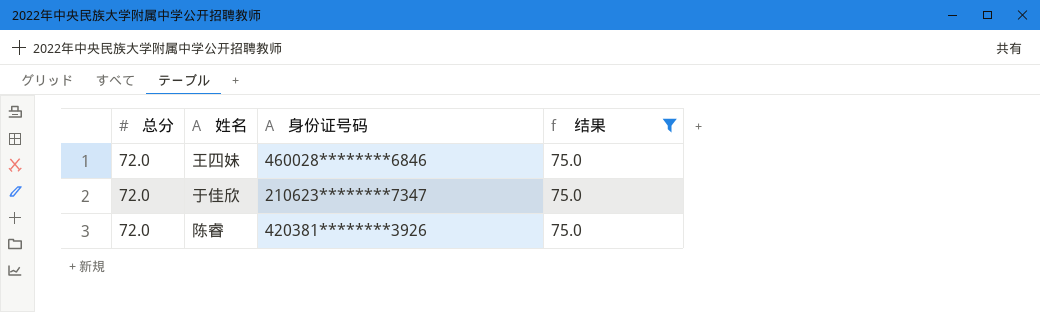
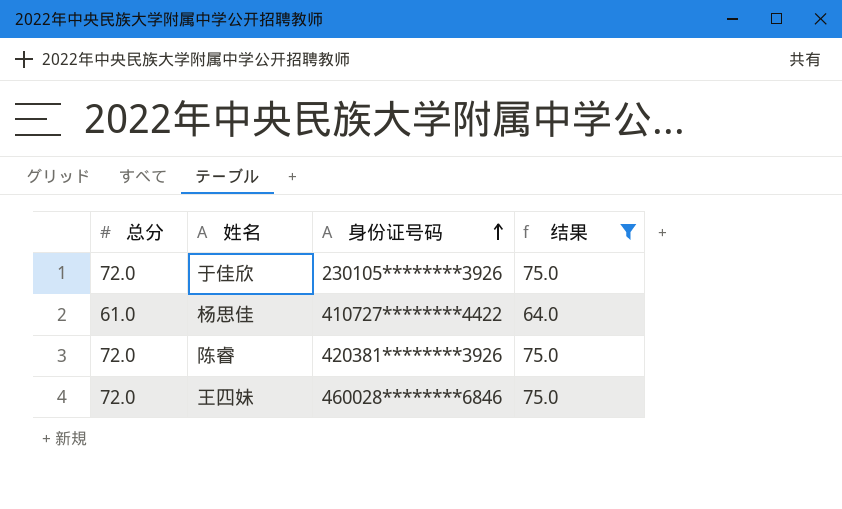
row order: none -> 身份证号码 ascending
于佳欣 | 身份证号码: 210623********7347 -> 230105********3926
row 杨思佳: none -> 61.0 | 410727********4422 | 64.0

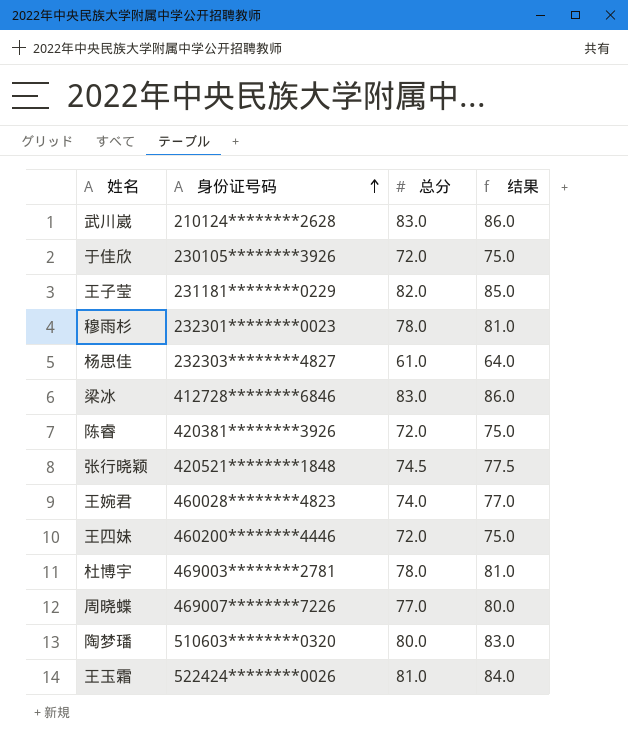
filter: 结果 <= 75.0 -> none
column 总分 | position: 1 -> 3
杨思佳 | 身份证号码: 410727********4422 -> 232303********4827
王四妹 | 身份证号码: 460028********6846 -> 460200********4446

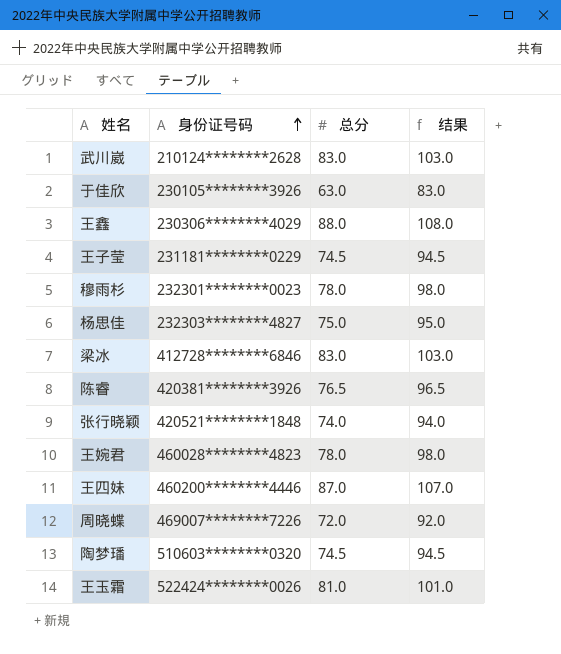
column 结果 | formula: [总分] + 3 -> [总分] + 20
row 杜博宇: 469003********2781 | 78.0 | 81.0 -> none
于佳欣 | 总分: 72.0 -> 63.0
row 王鑫: none -> 230306********4029 | 88.0 | 108.0
王子莹 | 总分: 82.0 -> 74.5
杨思佳 | 总分: 61.0 -> 75.0
陈睿 | 总分: 72.0 -> 76.5
张行晓颖 | 总分: 74.5 -> 74.0
王婉君 | 总分: 74.0 -> 78.0
王四妹 | 总分: 72.0 -> 87.0
周晓蝶 | 总分: 77.0 -> 72.0
陶梦璠 | 总分: 80.0 -> 74.5

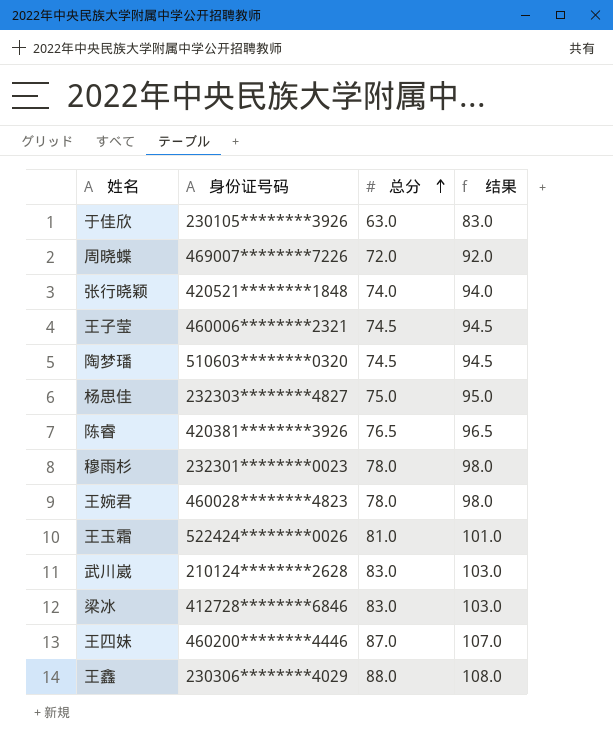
row order: 身份证号码 ascending -> 总分 ascending
王子莹 | 身份证号码: 231181********0229 -> 460006********2321

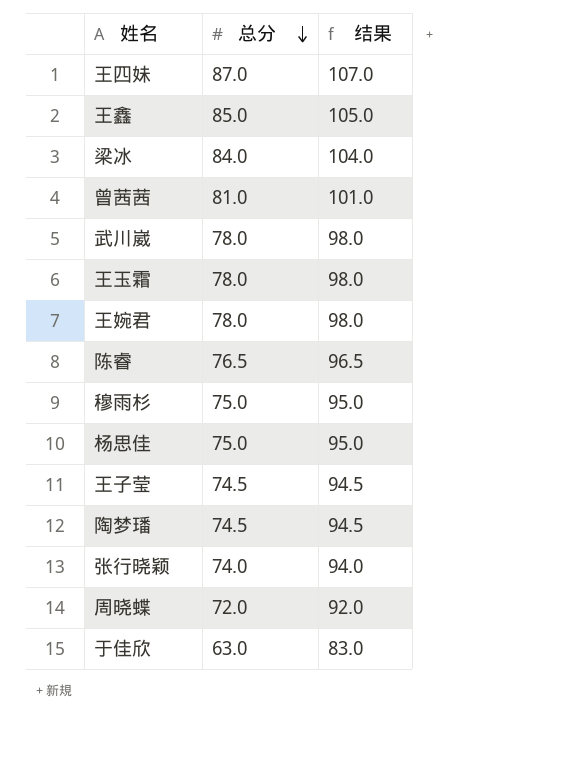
row order: 总分 ascending -> 总分 descending
column 身份证号码 | position: 2 -> none
王鑫 | 总分: 88.0 -> 85.0
王鑫 | 结果: 108.0 -> 105.0
梁冰 | 总分: 83.0 -> 84.0
梁冰 | 结果: 103.0 -> 104.0
row 曾茜茜: none -> 81.0 | 101.0
武川崴 | 总分: 83.0 -> 78.0
武川崴 | 结果: 103.0 -> 98.0
王玉霜 | 总分: 81.0 -> 78.0
王玉霜 | 结果: 101.0 -> 98.0
穆雨杉 | 总分: 78.0 -> 75.0
穆雨杉 | 结果: 98.0 -> 95.0

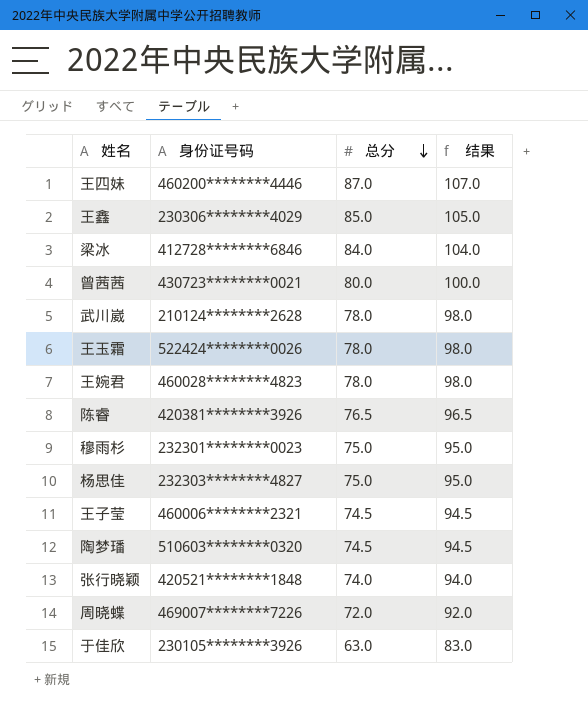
column 身份证号码 | position: none -> 2
曾茜茜 | 总分: 81.0 -> 80.0
曾茜茜 | 结果: 101.0 -> 100.0

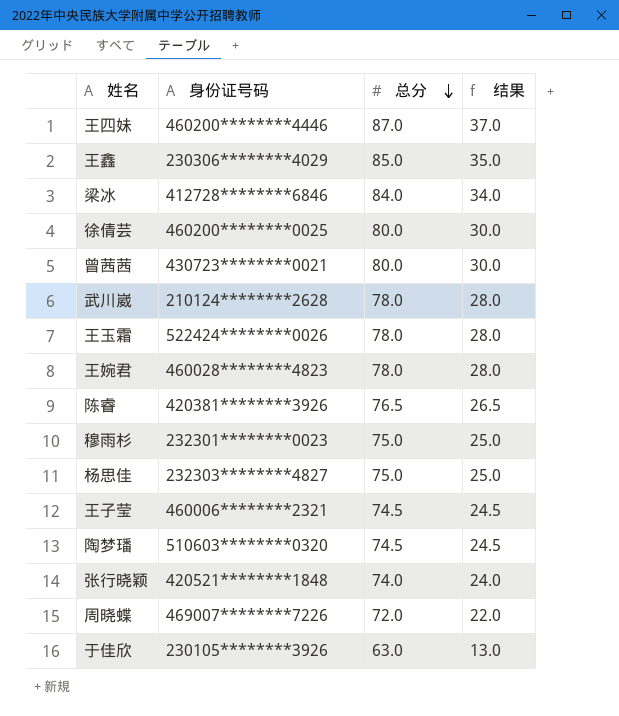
column 结果 | formula: [总分] + 20 -> [总分] - 50
row 徐倩芸: none -> 460200********0025 | 80.0 | 30.0

